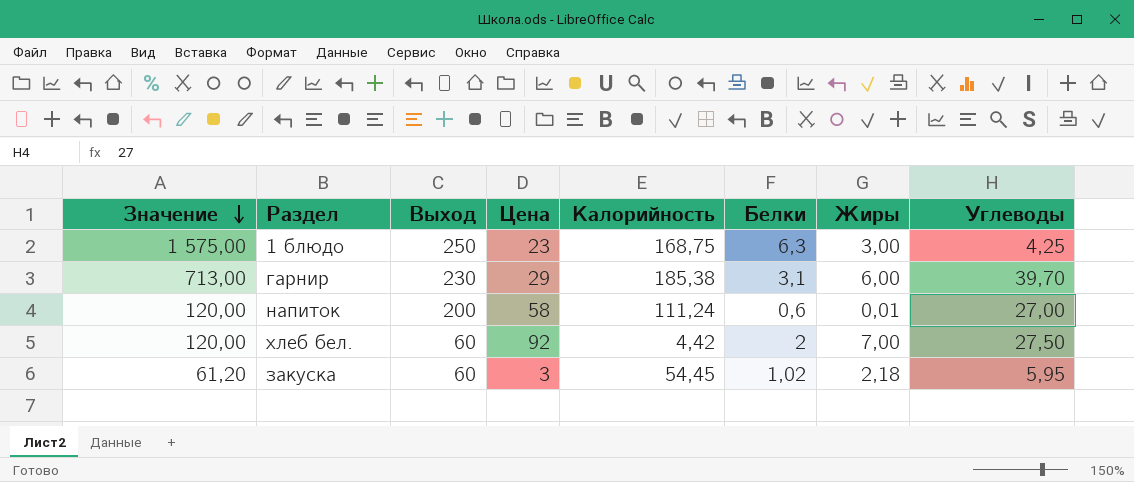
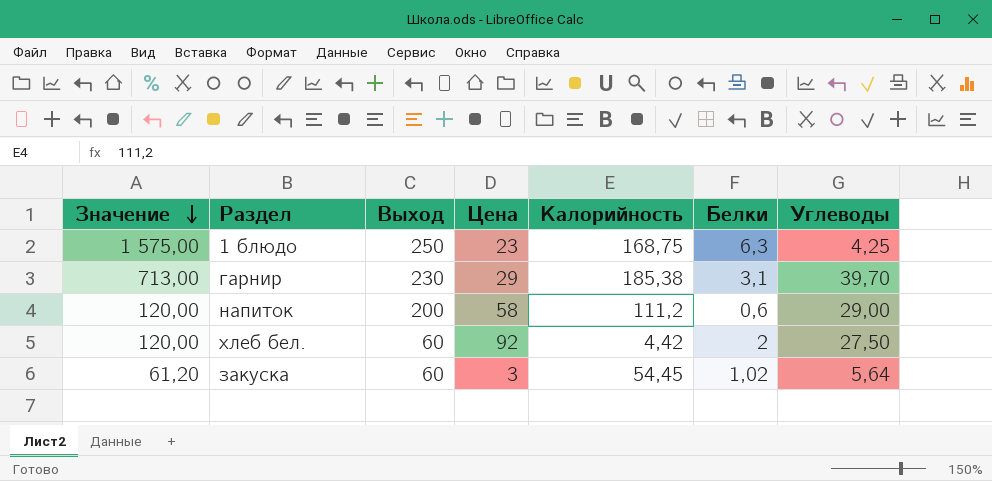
column Жиры | position: 7 -> none
напиток | Калорийность: 111,24 -> 111,2
напиток | Углеводы: 27,00 -> 29,00
закуска | Углеводы: 5,95 -> 5,64

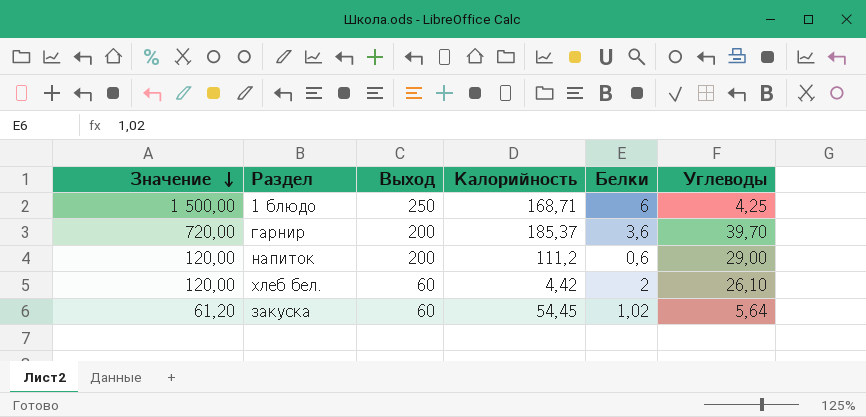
column Цена | position: 4 -> none
1 блюдо | Значение: 1 575,00 -> 1 500,00
1 блюдо | Калорийность: 168,75 -> 168,71
1 блюдо | Белки: 6,3 -> 6
гарнир | Значение: 713,00 -> 720,00
гарнир | Выход: 230 -> 200
гарнир | Калорийность: 185,38 -> 185,37
гарнир | Белки: 3,1 -> 3,6
хлеб бел. | Углеводы: 27,50 -> 26,10

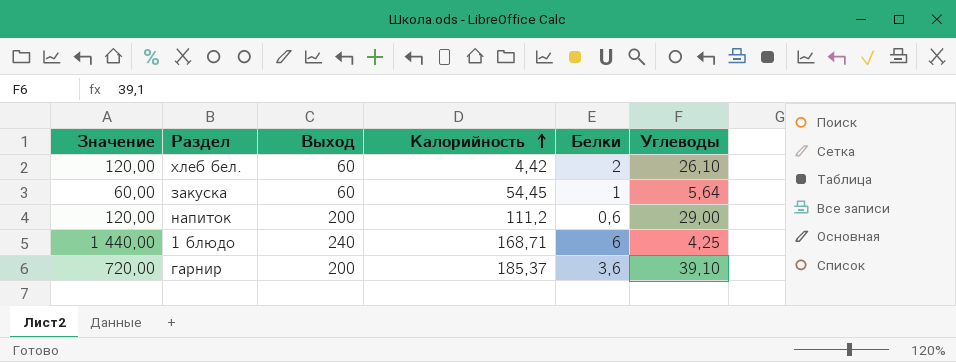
row order: Значение descending -> Калорийность ascending
закуска | Значение: 61,20 -> 60,00
закуска | Белки: 1,02 -> 1
1 блюдо | Значение: 1 500,00 -> 1 440,00
1 блюдо | Выход: 250 -> 240
гарнир | Углеводы: 39,70 -> 39,10

